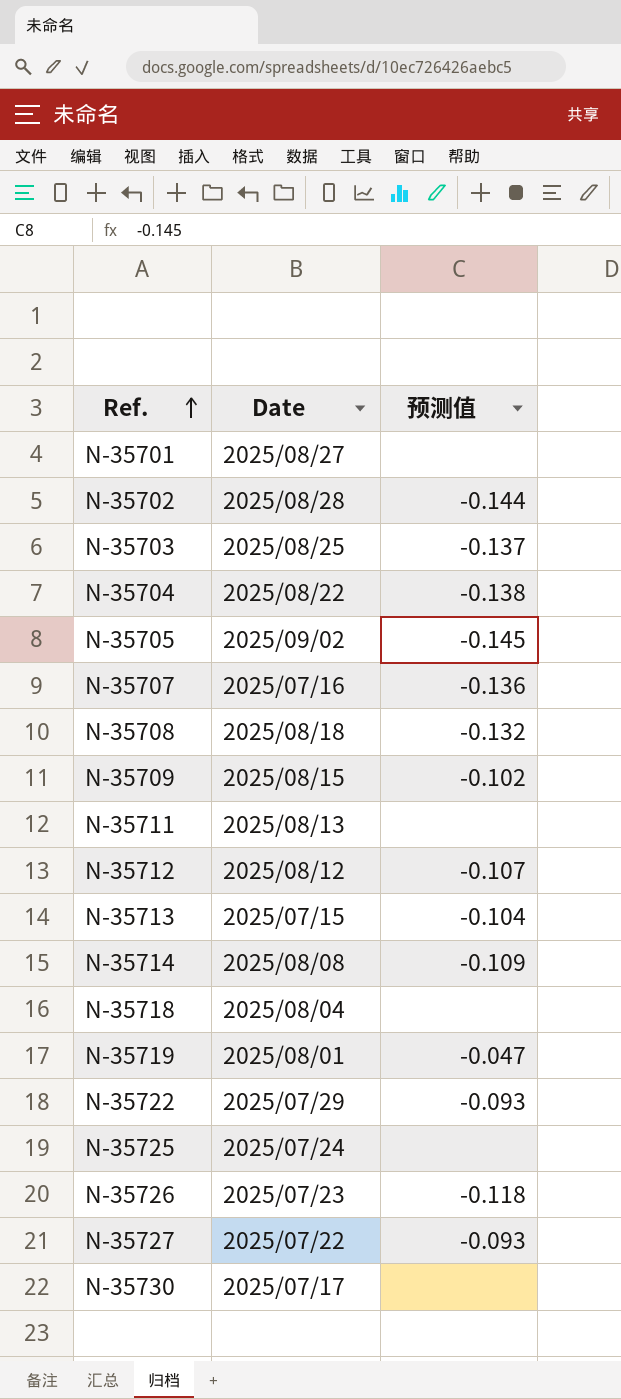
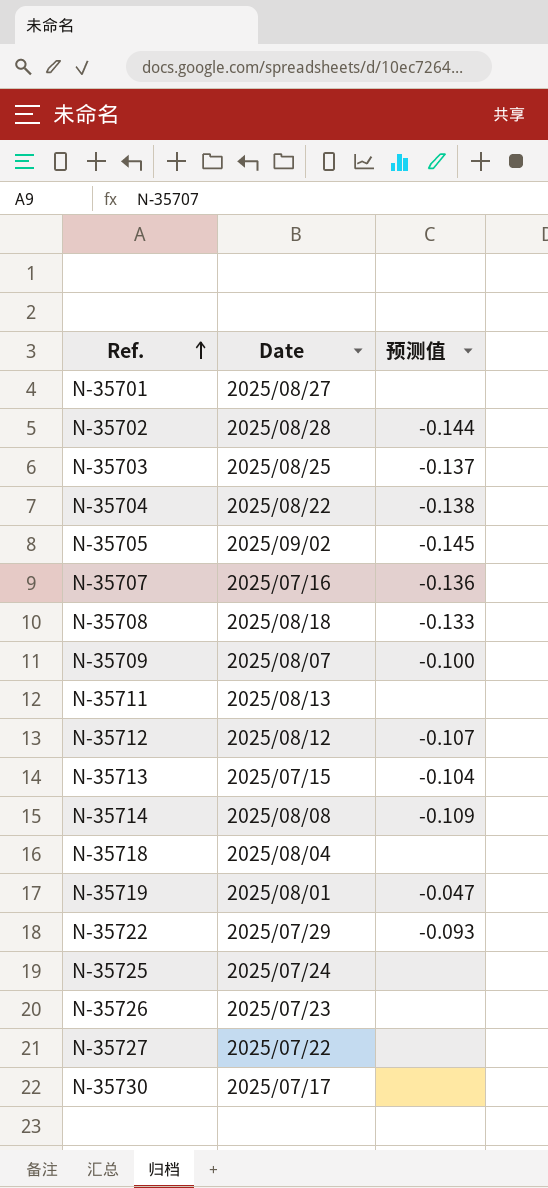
N-35708 | 预测值: -0.132 -> -0.133
N-35709 | Date: 2025/08/15 -> 2025/08/07
N-35709 | 预测值: -0.102 -> -0.100
N-35726 | 预测值: -0.118 -> none
N-35727 | 预测值: -0.093 -> none

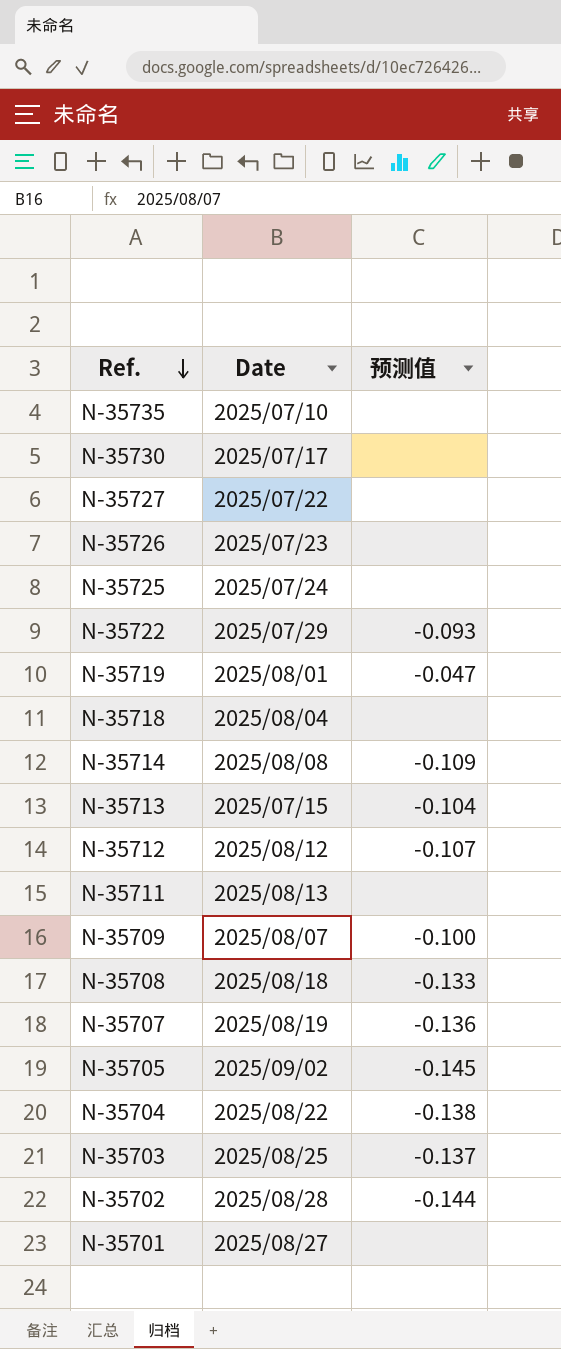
row order: Ref. ascending -> Ref. descending
row N-35735: none -> 2025/07/10 | none
N-35707 | Date: 2025/07/16 -> 2025/08/19

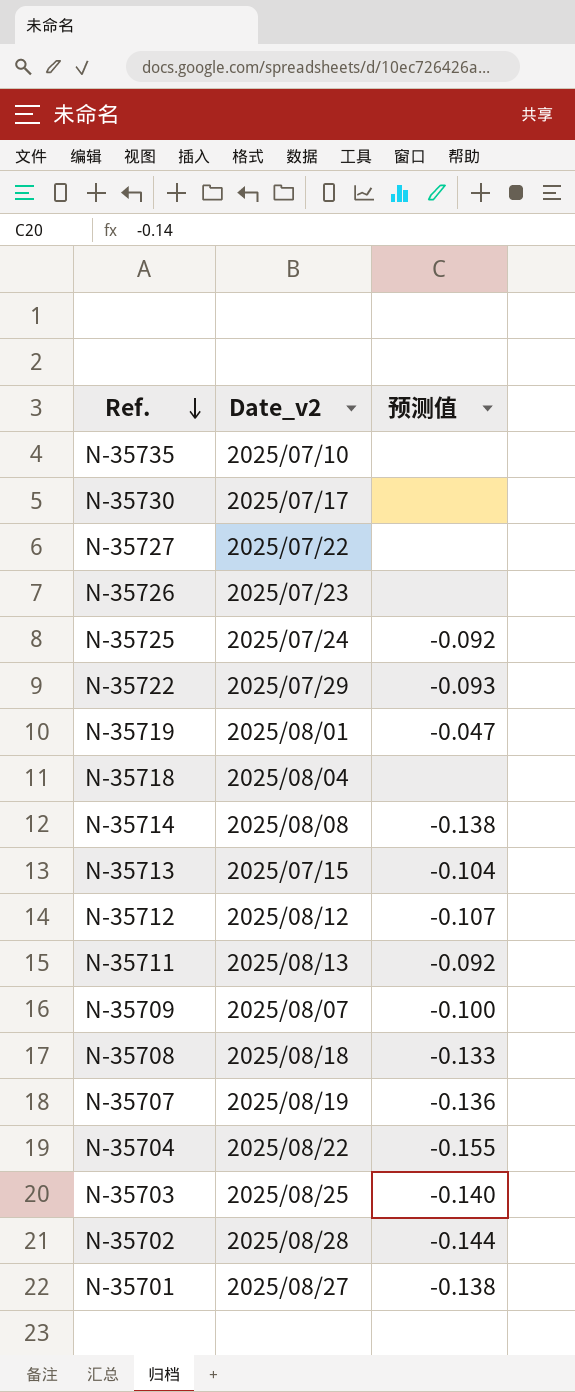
column name: Date -> Date_v2
row N-35705: 2025/09/02 | -0.145 -> none
N-35725 | 预测值: none -> -0.092
N-35714 | 预测值: -0.109 -> -0.138
N-35711 | 预测值: none -> -0.092
N-35704 | 预测值: -0.138 -> -0.155
N-35703 | 预测值: -0.137 -> -0.140
N-35701 | 预测值: none -> -0.138

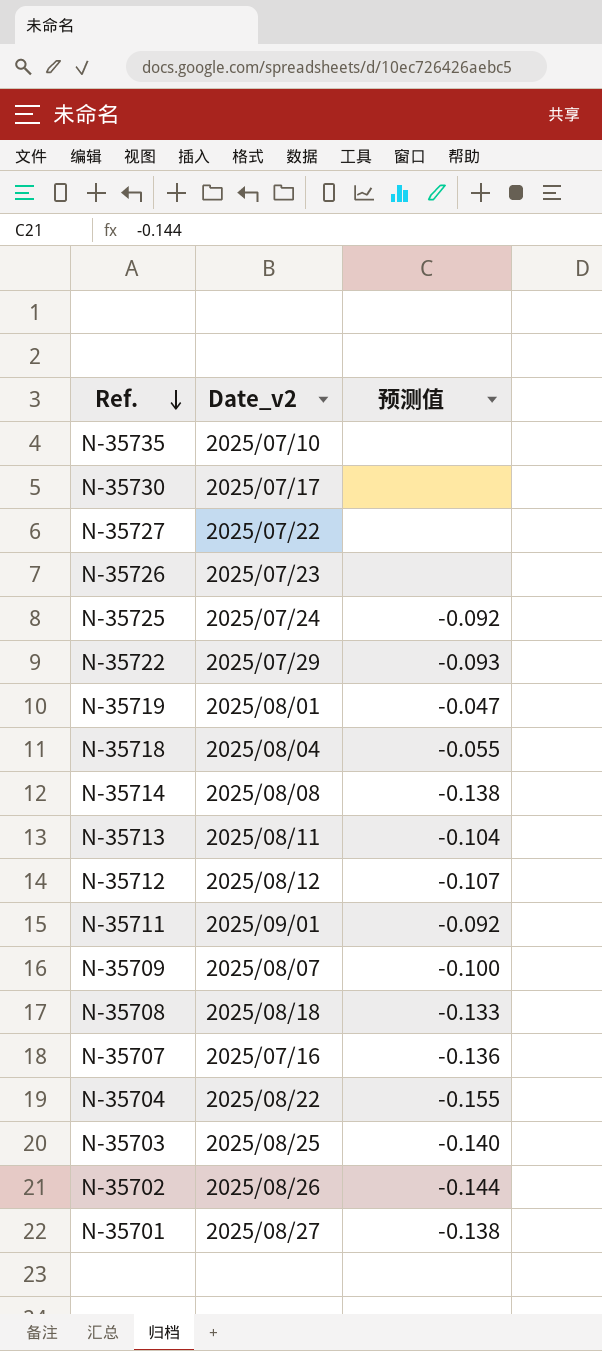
N-35718 | 预测值: none -> -0.055
N-35713 | Date_v2: 2025/07/15 -> 2025/08/11
N-35711 | Date_v2: 2025/08/13 -> 2025/09/01
N-35707 | Date_v2: 2025/08/19 -> 2025/07/16
N-35702 | Date_v2: 2025/08/28 -> 2025/08/26

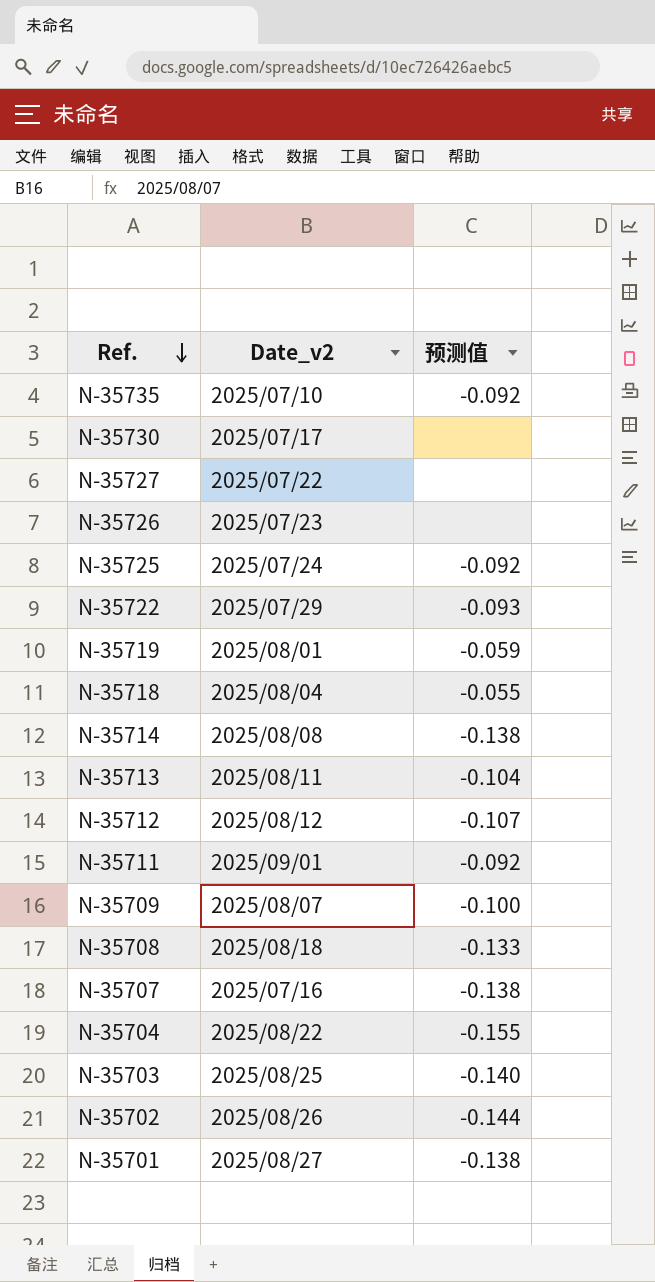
N-35735 | 预测值: none -> -0.092
N-35719 | 预测值: -0.047 -> -0.059
N-35707 | 预测值: -0.136 -> -0.138

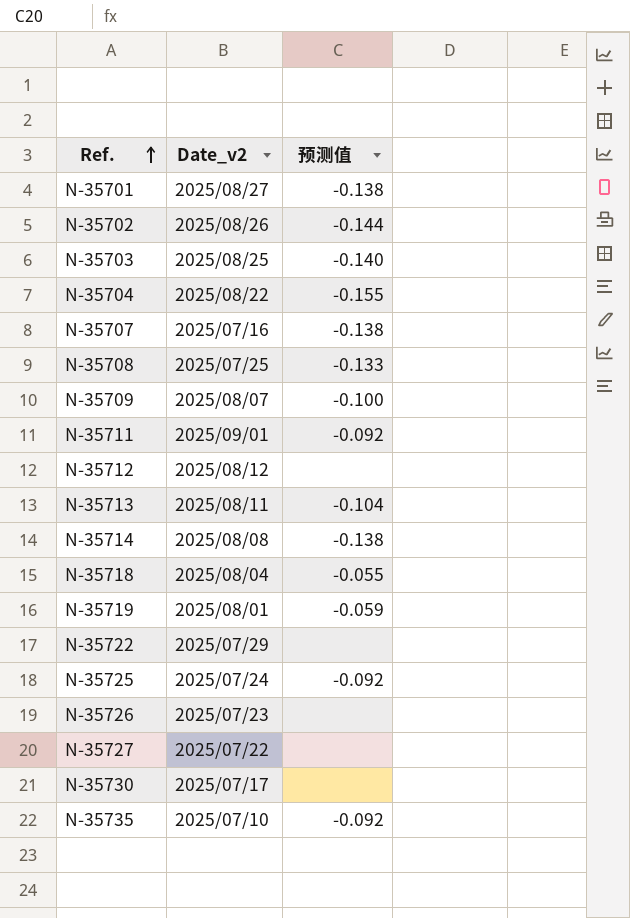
row order: Ref. descending -> Ref. ascending
N-35708 | Date_v2: 2025/08/18 -> 2025/07/25
N-35712 | 预测值: -0.107 -> none
N-35722 | 预测值: -0.093 -> none

